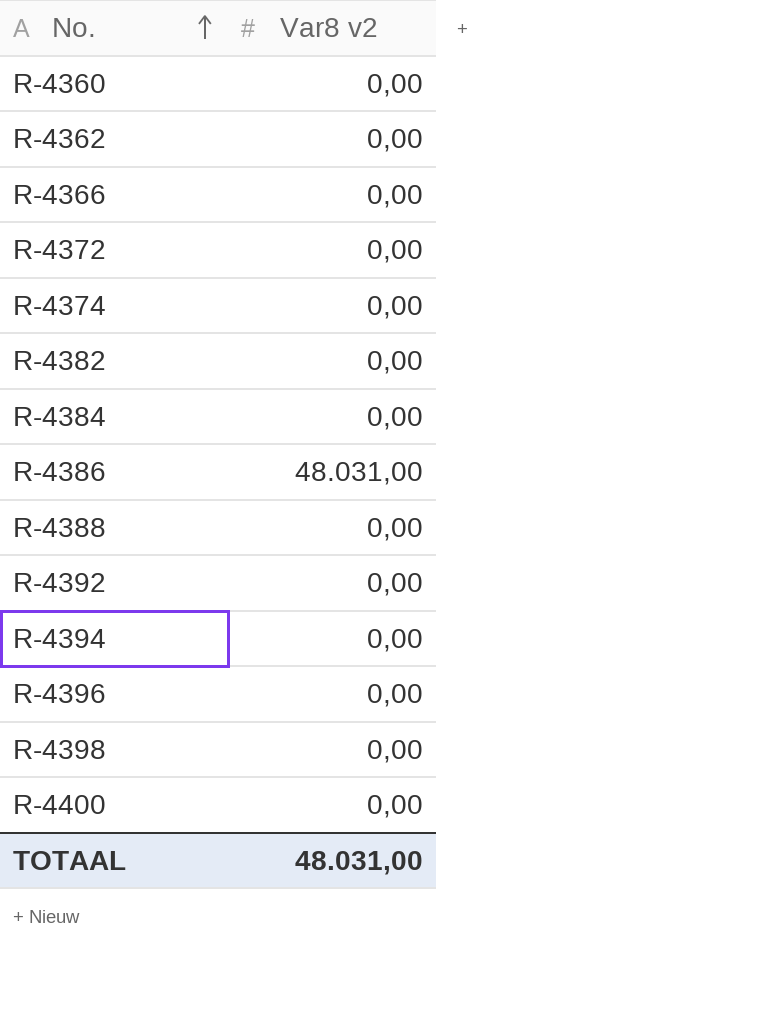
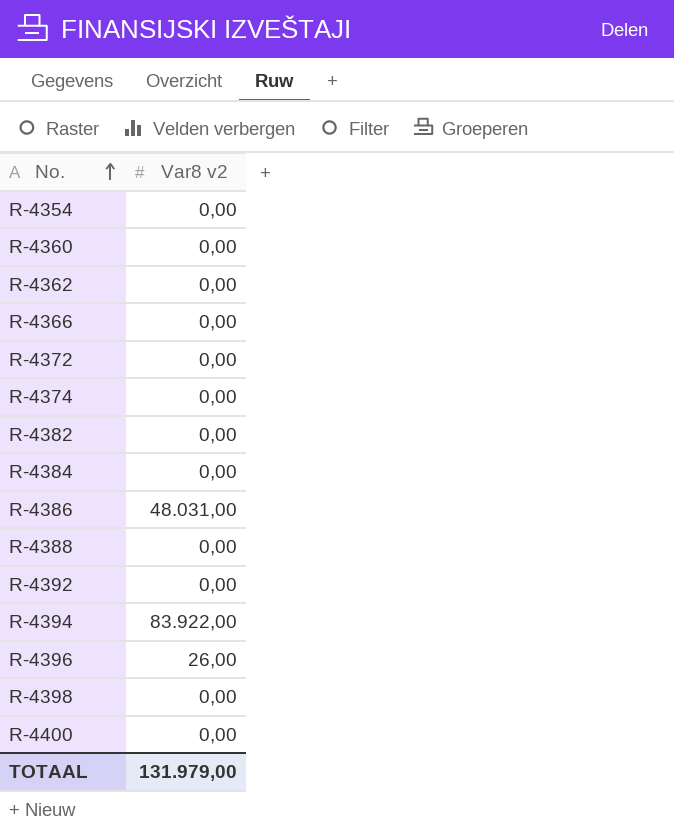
row R-4354: none -> 0,00
R-4394 | Var8 v2: 0,00 -> 83.922,00
R-4396 | Var8 v2: 0,00 -> 26,00
TOTAAL | Var8 v2: 48.031,00 -> 131.979,00

